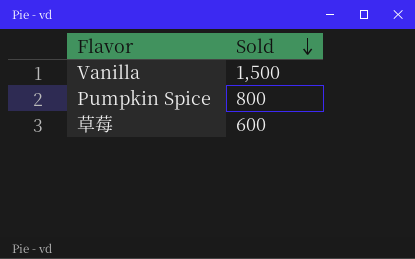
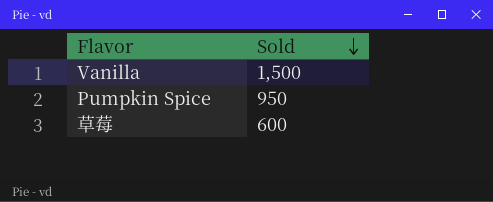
Pumpkin Spice | Sold: 800 -> 950

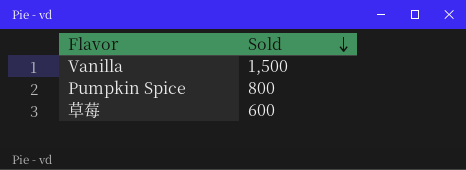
Pumpkin Spice | Sold: 950 -> 800

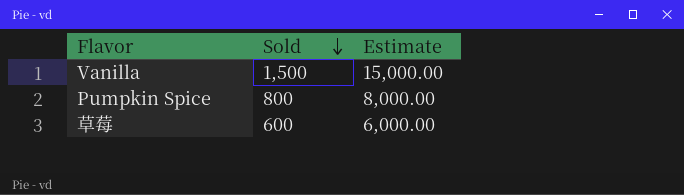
column Estimate | formula: none -> [Sold] * 10

